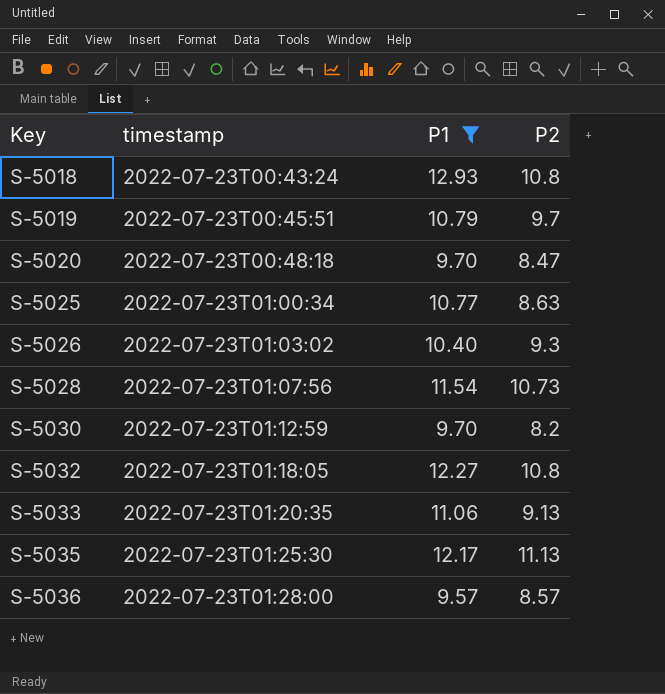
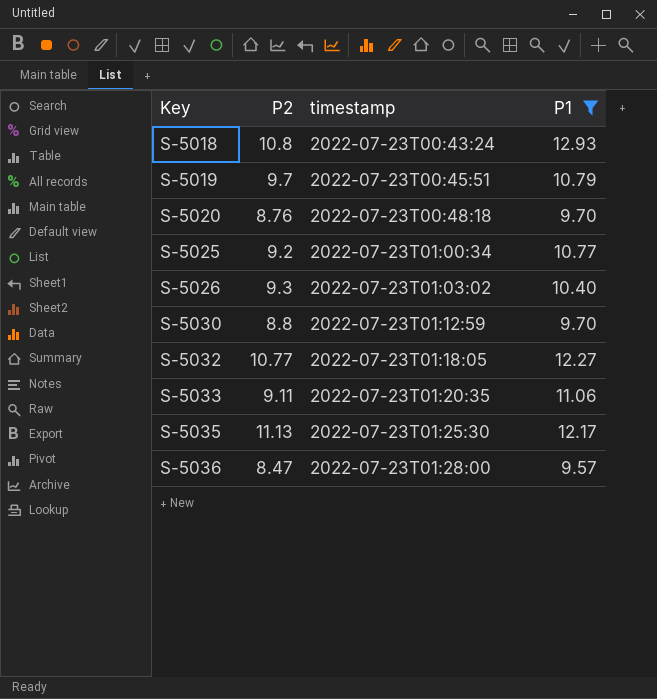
column P2 | position: 4 -> 2
row S-5028: 2022-07-23T01:07:56 | 11.54 | 10.73 -> none
S-5020 | P2: 8.47 -> 8.76
S-5025 | P2: 8.63 -> 9.2
S-5030 | P2: 8.2 -> 8.8
S-5032 | P2: 10.8 -> 10.77
S-5033 | P2: 9.13 -> 9.11
S-5036 | P2: 8.57 -> 8.47

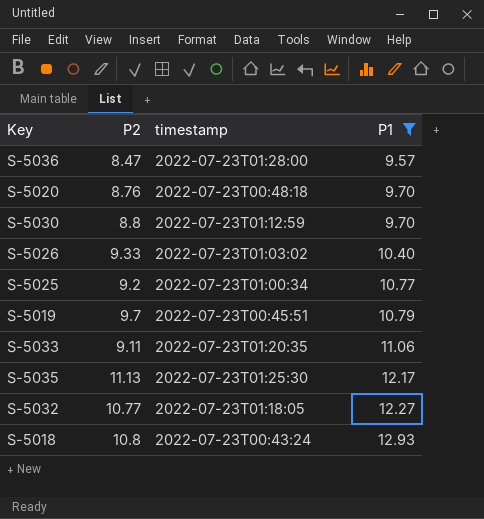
row order: Key ascending -> P1 ascending
S-5026 | P2: 9.3 -> 9.33

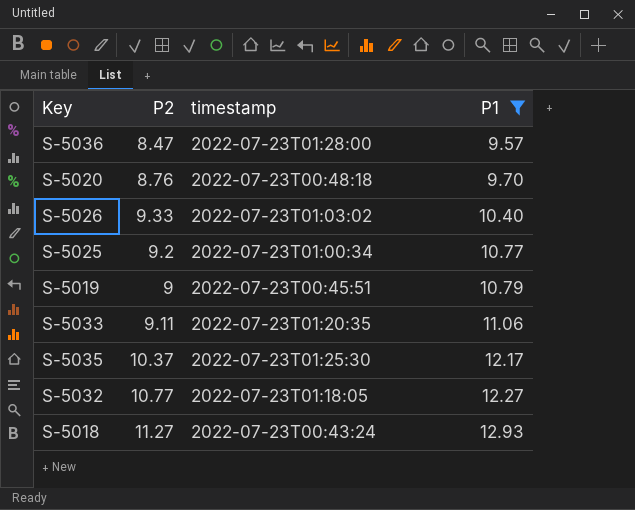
row S-5030: 8.8 | 2022-07-23T01:12:59 | 9.70 -> none
S-5019 | P2: 9.7 -> 9
S-5035 | P2: 11.13 -> 10.37
S-5018 | P2: 10.8 -> 11.27

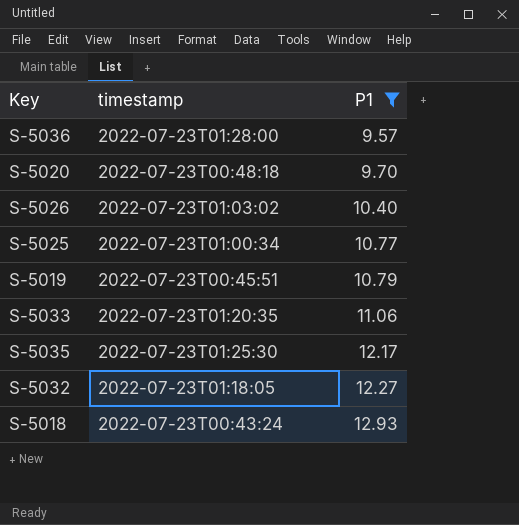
column P2 | position: 2 -> none

